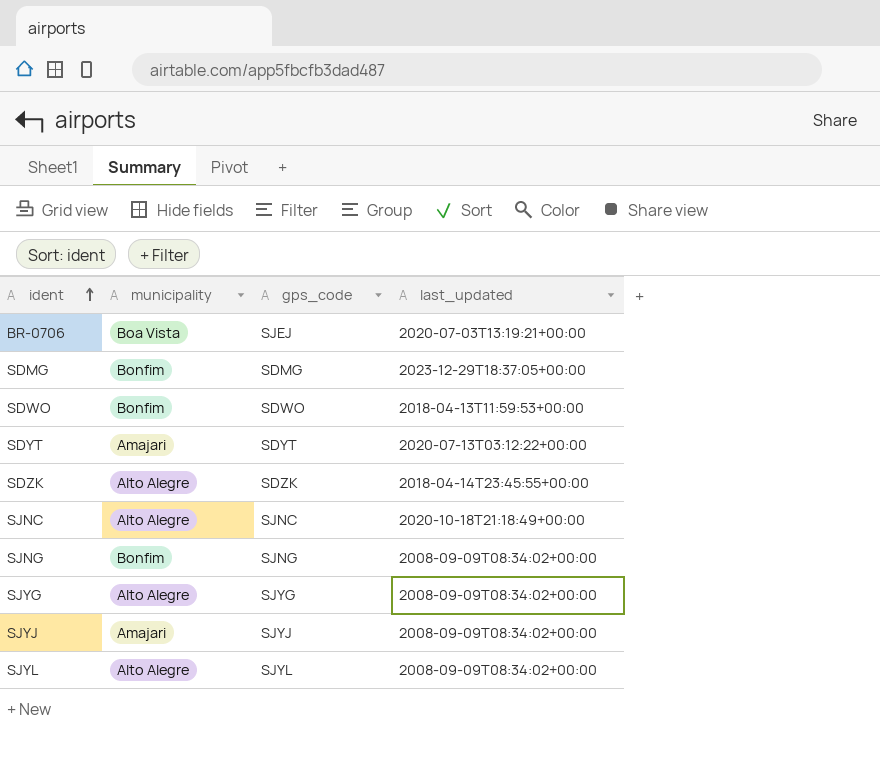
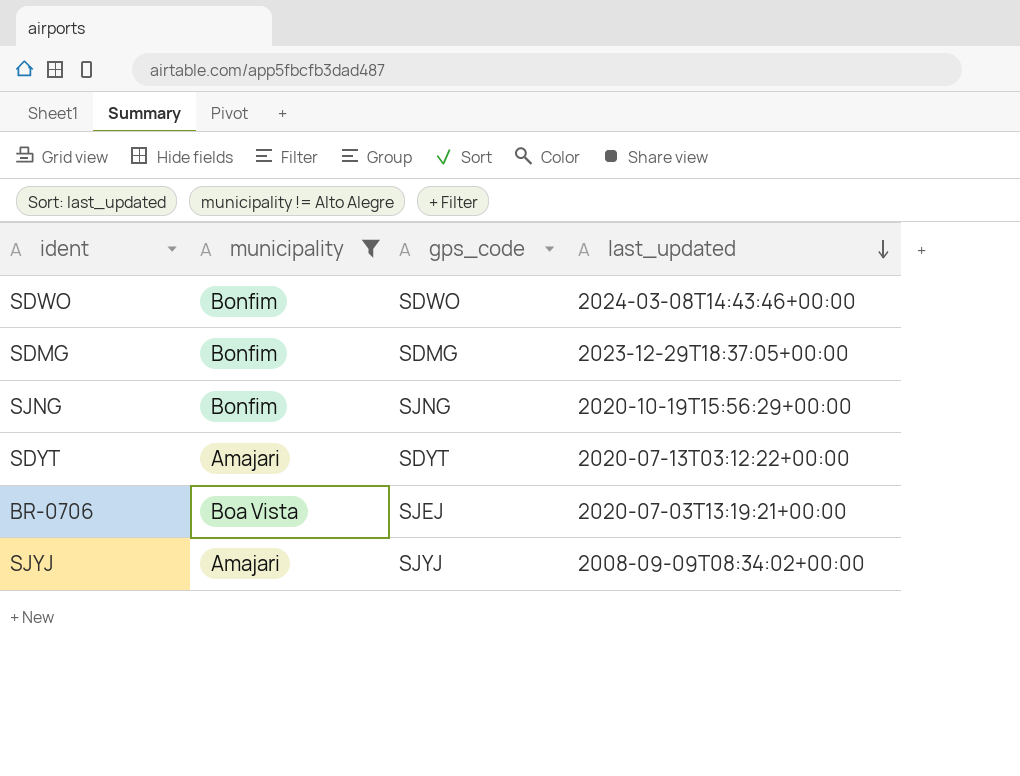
filter: none -> municipality != Alto Alegre
row order: ident ascending -> last_updated descending
SDWO | last_updated: 2018-04-13T11:59:53+00:00 -> 2024-03-08T14:43:46+00:00
SJNG | last_updated: 2008-09-09T08:34:02+00:00 -> 2020-10-19T15:56:29+00:00

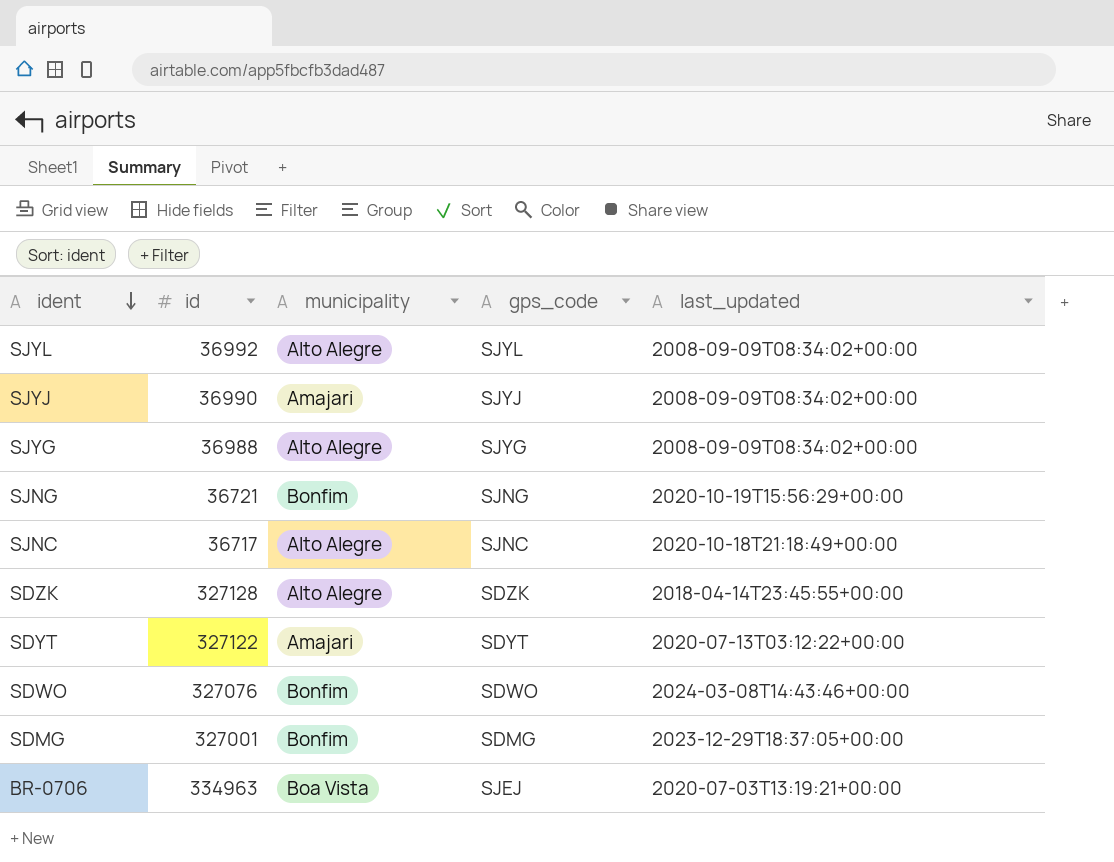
filter: municipality != Alto Alegre -> none
row order: last_updated descending -> ident descending
column id | position: none -> 2

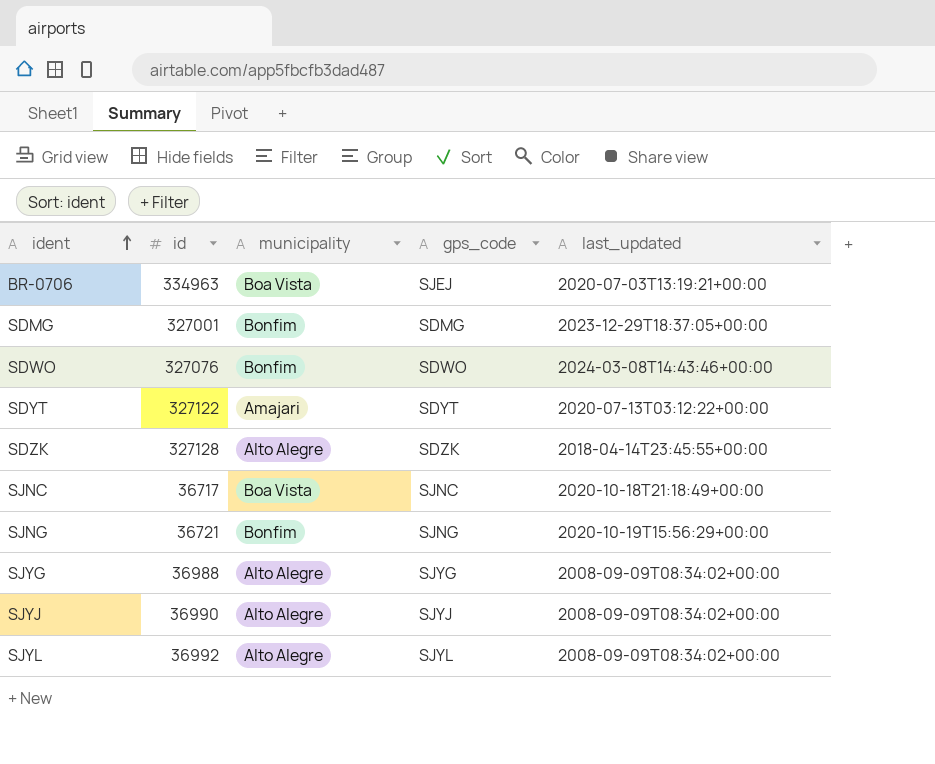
row order: ident descending -> ident ascending
SJNC | municipality: Alto Alegre -> Boa Vista
SJYJ | municipality: Amajari -> Alto Alegre

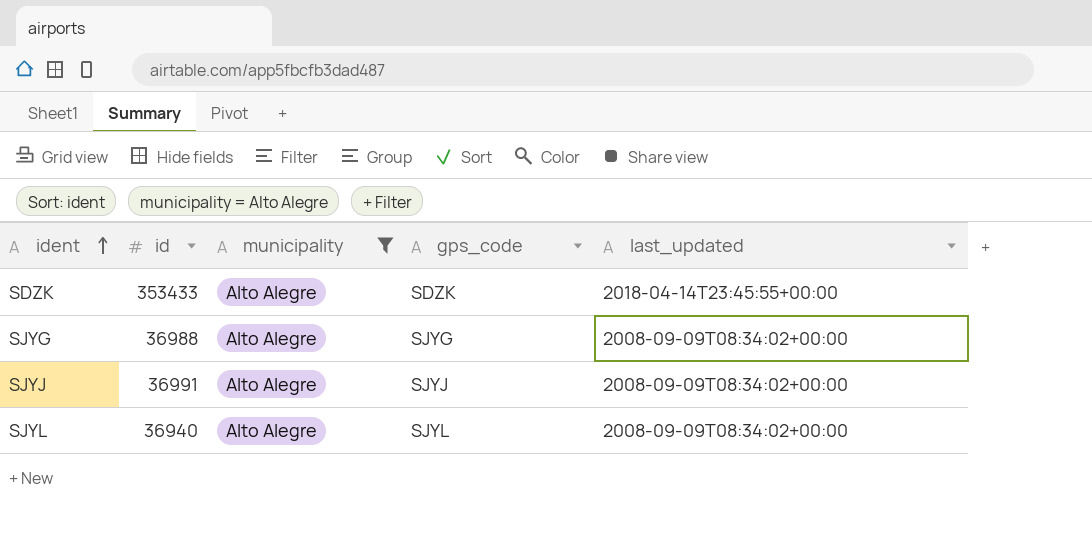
filter: none -> municipality = Alto Alegre
SDZK | id: 327128 -> 353433
SJYJ | id: 36990 -> 36991
SJYL | id: 36992 -> 36940

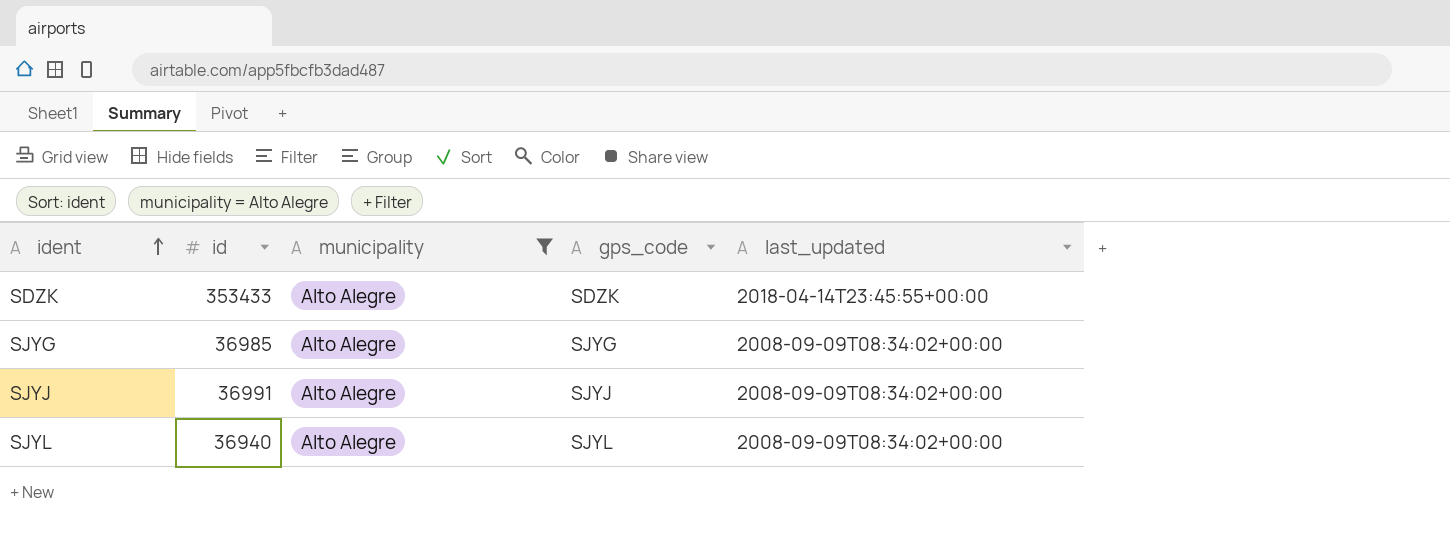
SJYG | id: 36988 -> 36985

